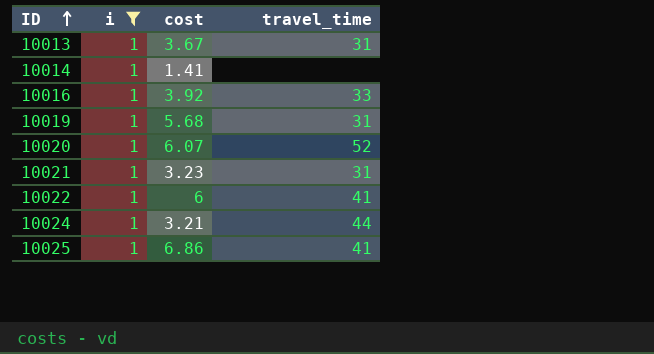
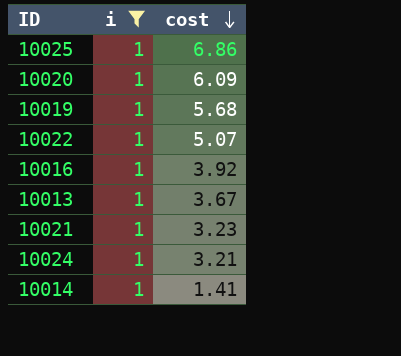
row order: ID ascending -> cost descending
column travel_time | position: 4 -> none
10020 | cost: 6.07 -> 6.09
10022 | cost: 6 -> 5.07

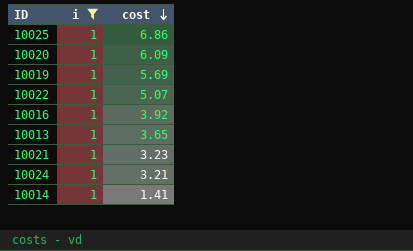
10019 | cost: 5.68 -> 5.69
10013 | cost: 3.67 -> 3.65

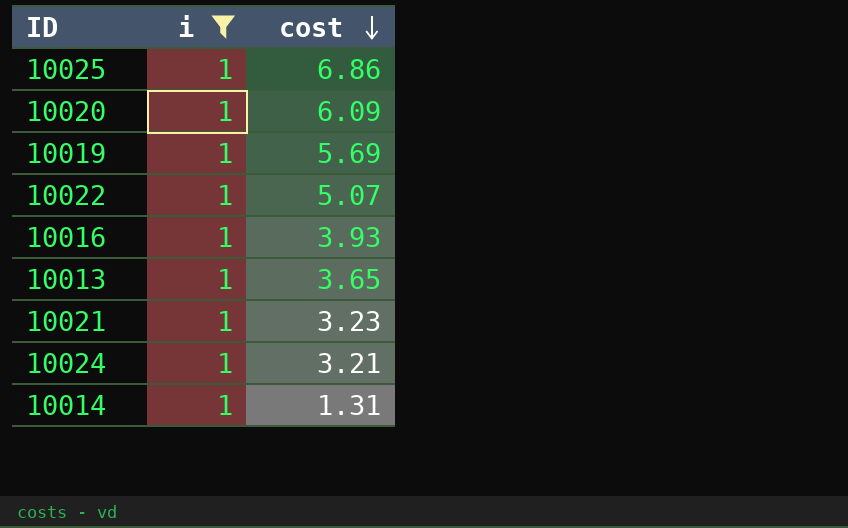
10016 | cost: 3.92 -> 3.93
10014 | cost: 1.41 -> 1.31

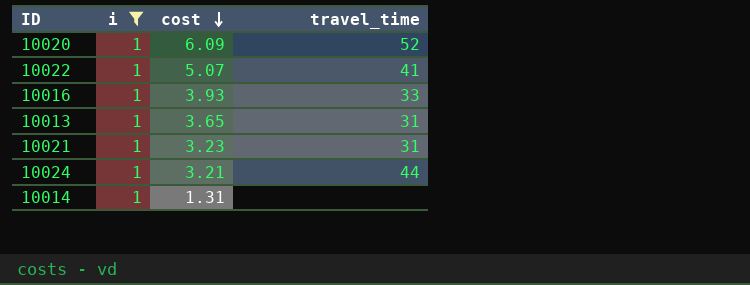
column travel_time | position: none -> 4
row 10025: 1 | 6.86 -> none
row 10019: 1 | 5.69 -> none

